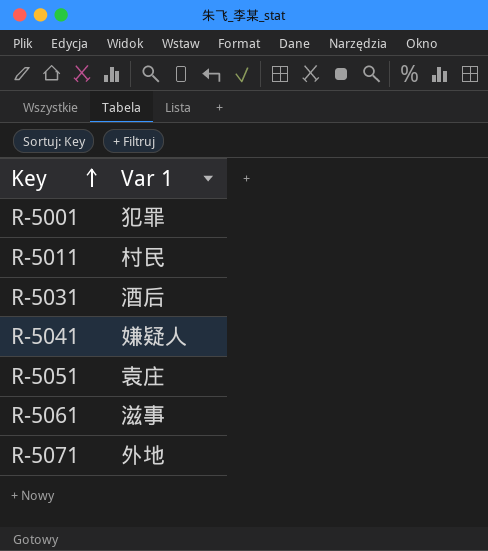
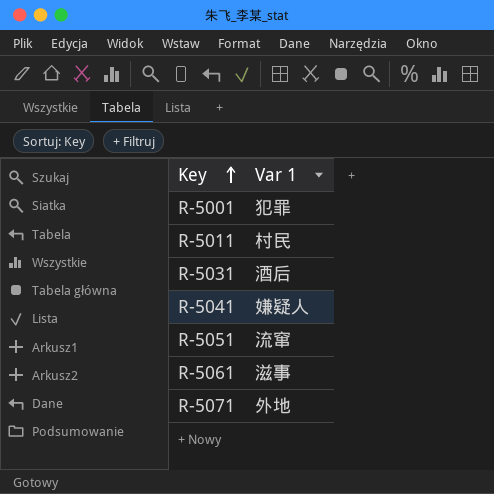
R-5051 | Var 1: 袁庄 -> 流窜

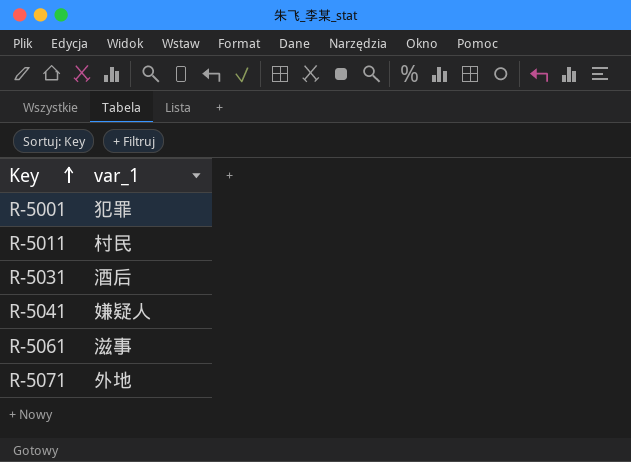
column name: Var 1 -> var_1
row R-5051: 流窜 -> none

